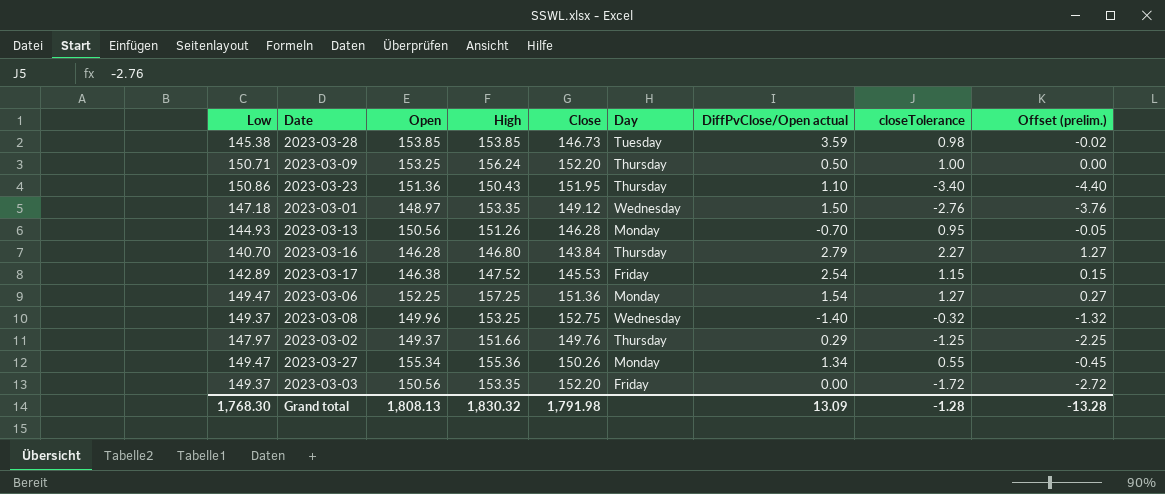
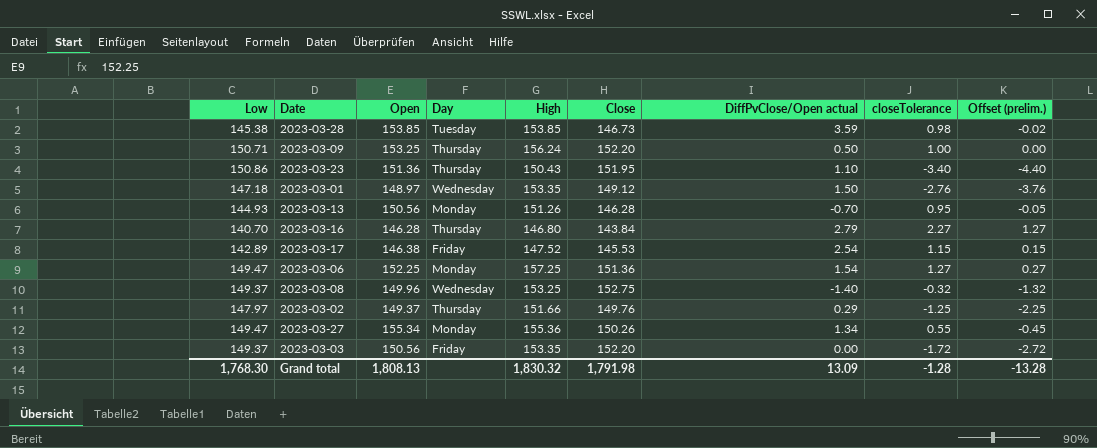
column Day | position: 6 -> 4

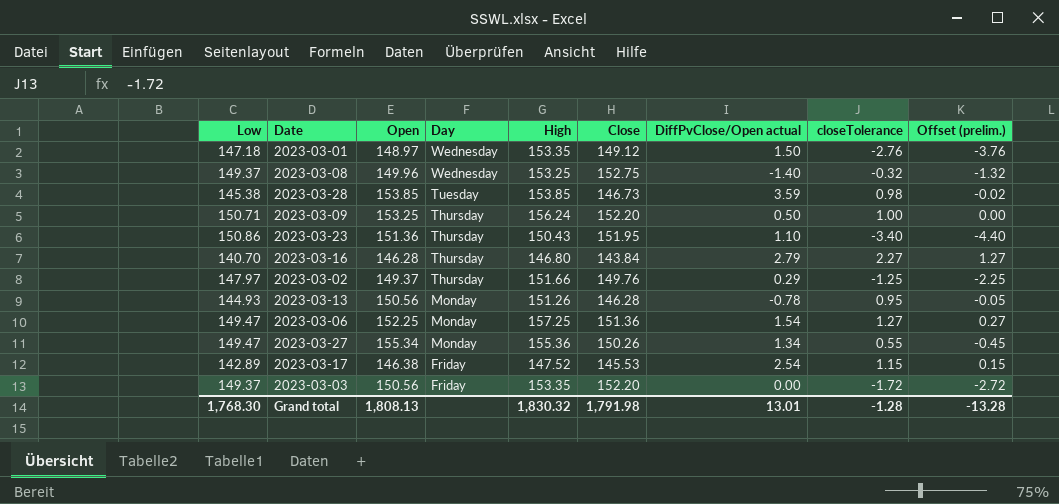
row order: none -> Day descending
2023-03-13 | DiffPvClose/Open actual: -0.70 -> -0.78
Grand total | DiffPvClose/Open actual: 13.09 -> 13.01

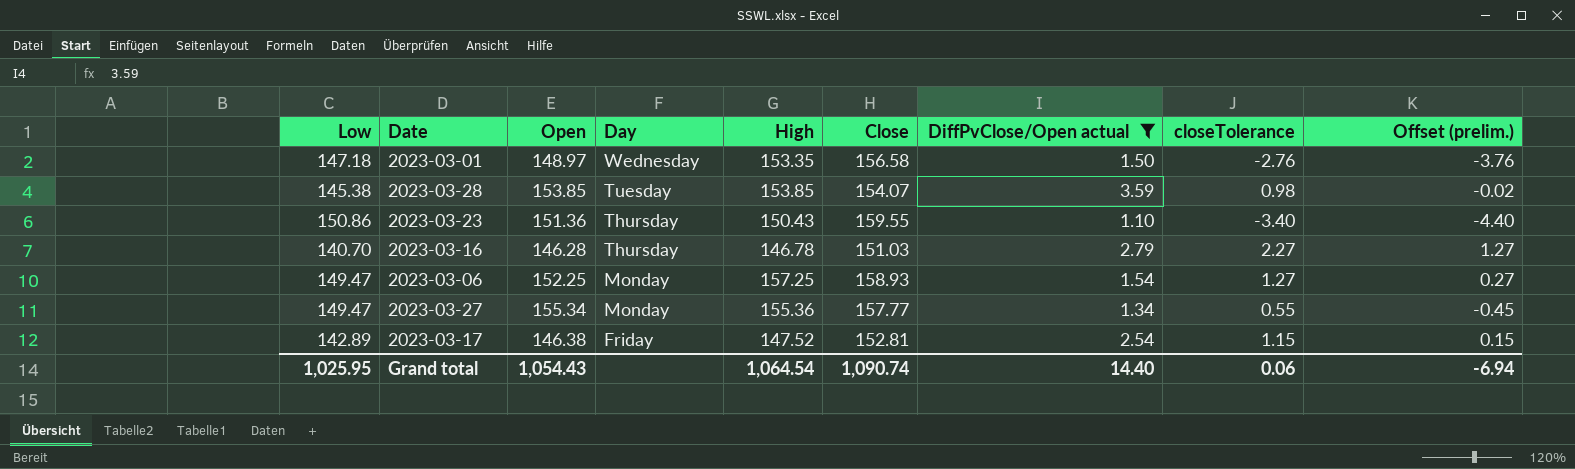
filter: none -> DiffPvClose/Open actual >= 1.10
2023-03-01 | Close: 149.12 -> 156.58
2023-03-28 | Close: 146.73 -> 154.07
2023-03-23 | Close: 151.95 -> 159.55
2023-03-16 | High: 146.80 -> 146.78
2023-03-16 | Close: 143.84 -> 151.03
2023-03-06 | Close: 151.36 -> 158.93
2023-03-27 | Close: 150.26 -> 157.77
2023-03-17 | Close: 145.53 -> 152.81
Grand total | Low: 1,768.30 -> 1,025.95
Grand total | Open: 1,808.13 -> 1,054.43
Grand total | High: 1,830.32 -> 1,064.54
Grand total | Close: 1,791.98 -> 1,090.74
Grand total | DiffPvClose/Open actual: 13.01 -> 14.40
Grand total | closeTolerance: -1.28 -> 0.06
Grand total | Offset (prelim.): -13.28 -> -6.94

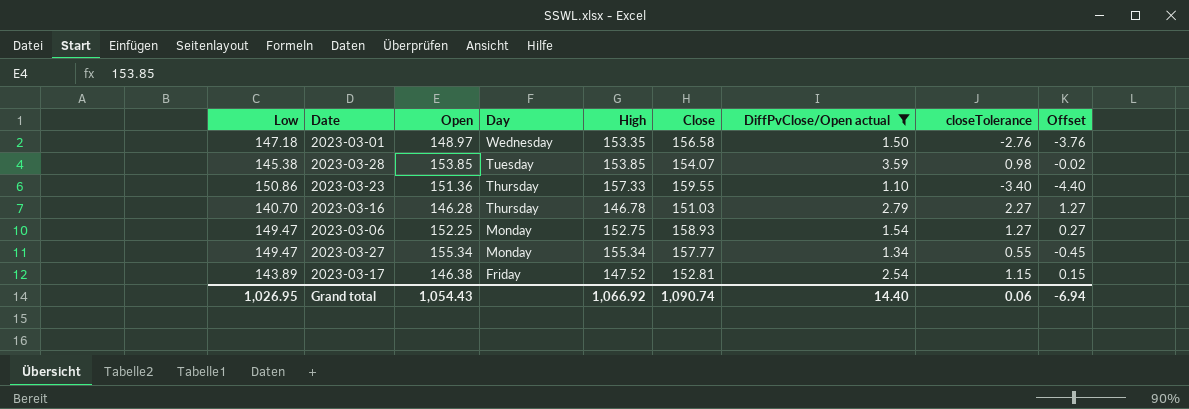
column name: Offset (prelim.) -> Offset
2023-03-23 | High: 150.43 -> 157.33
2023-03-06 | High: 157.25 -> 152.75
2023-03-27 | High: 155.36 -> 155.34
2023-03-17 | Low: 142.89 -> 143.89
Grand total | Low: 1,025.95 -> 1,026.95
Grand total | High: 1,064.54 -> 1,066.92

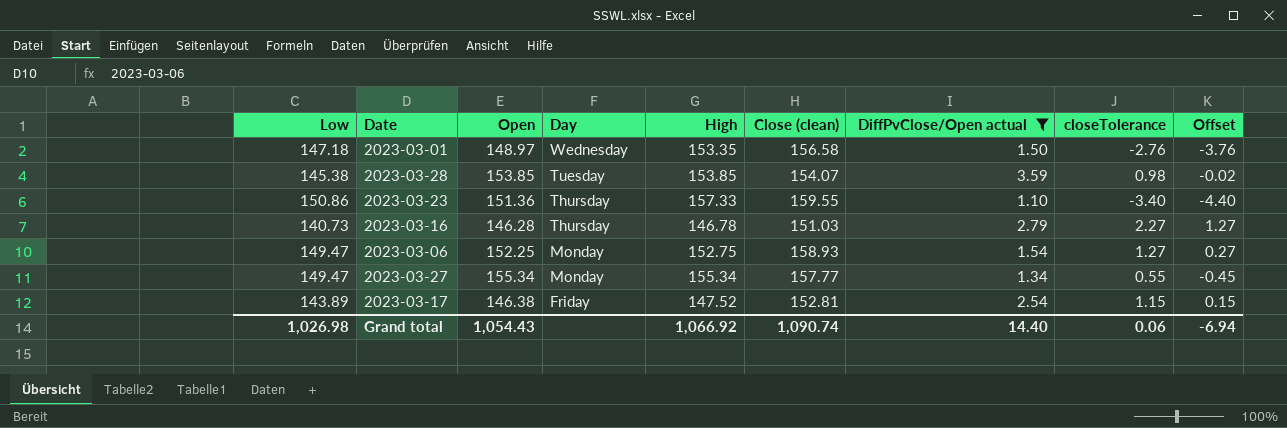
column name: Close -> Close (clean)
2023-03-16 | Low: 140.70 -> 140.73
Grand total | Low: 1,026.95 -> 1,026.98

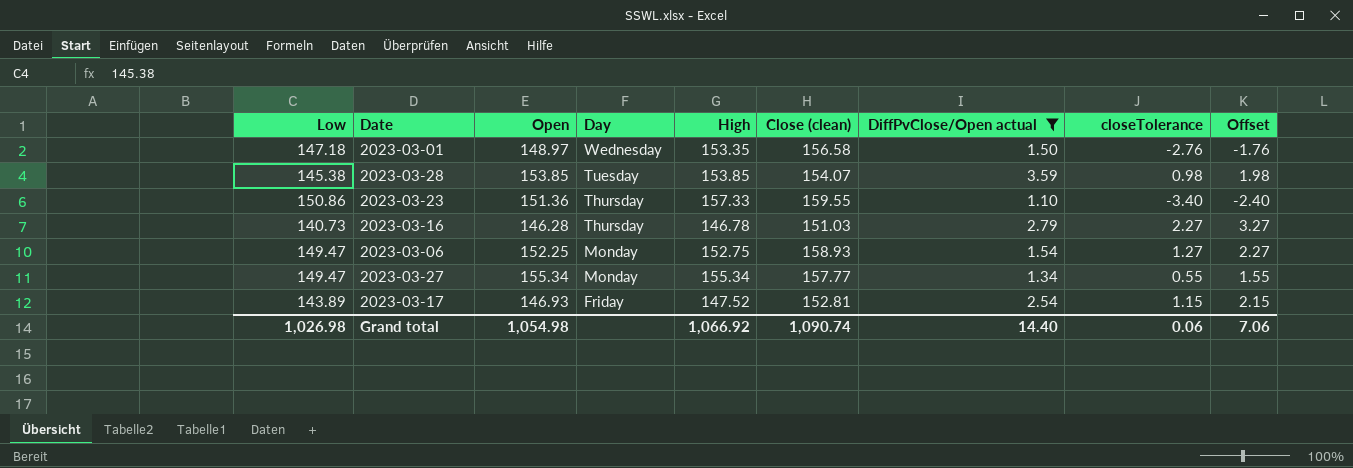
column Offset | formula: [closeTolerance] - 1 -> [closeTolerance] + 1
2023-03-17 | Open: 146.38 -> 146.93
Grand total | Open: 1,054.43 -> 1,054.98
Grand total | Offset: -6.94 -> 7.06

